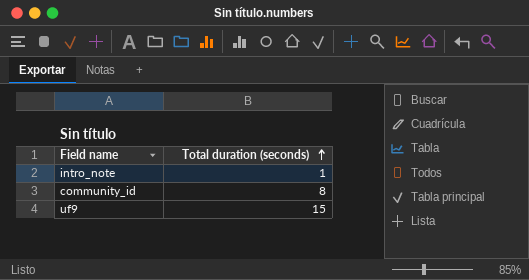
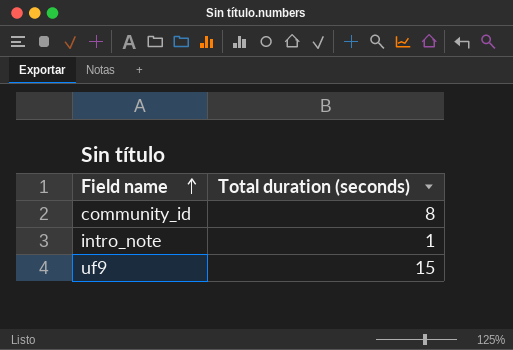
row order: Total duration (seconds) ascending -> Field name ascending

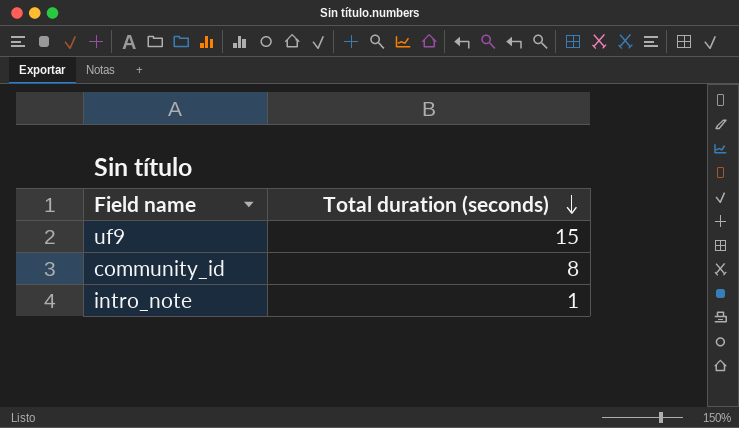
row order: Field name ascending -> Total duration (seconds) descending

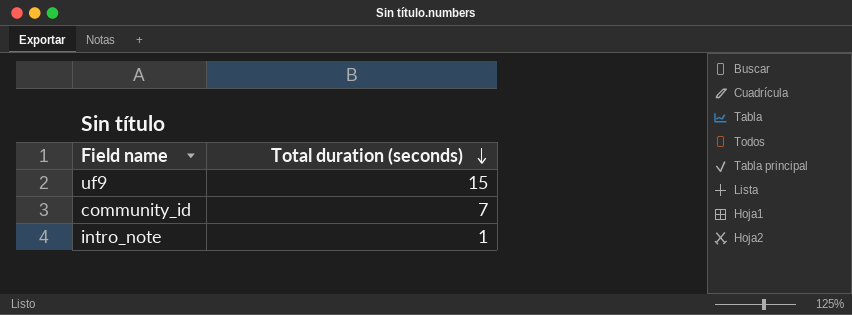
community_id | Total duration (seconds): 8 -> 7

